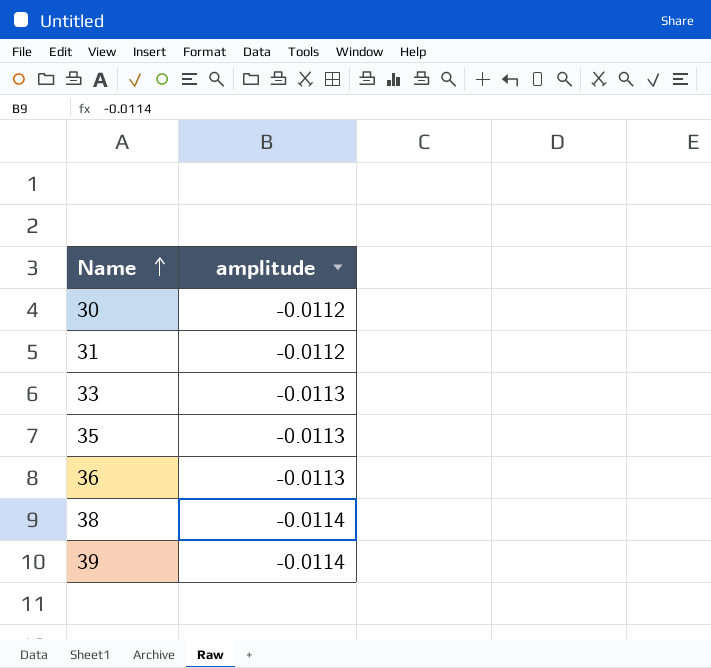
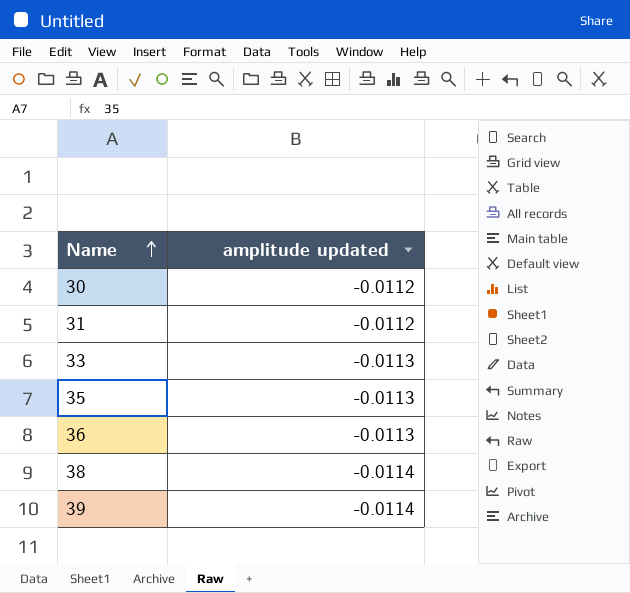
column name: amplitude -> amplitude updated

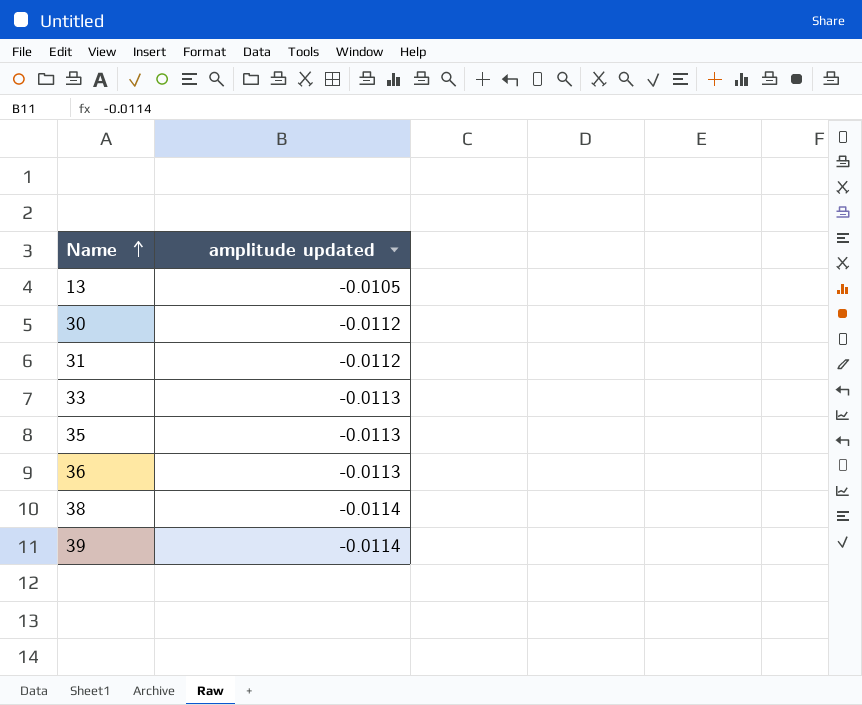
row 13: none -> -0.0105

